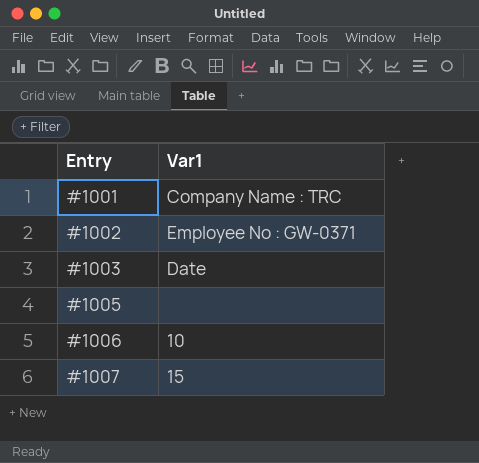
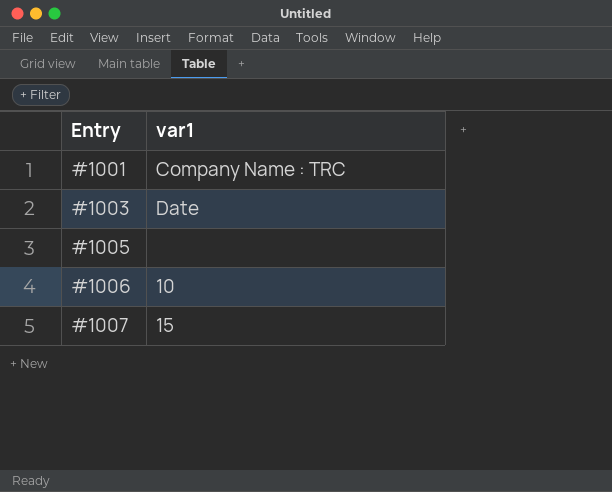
column name: Var1 -> var1
row #1002: Employee No : GW-0371 -> none

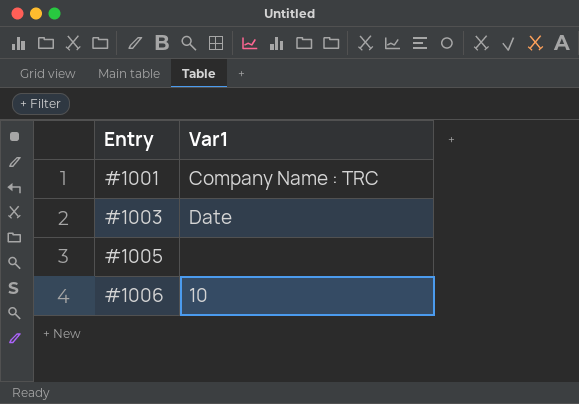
column name: var1 -> Var1
row #1007: 15 -> none

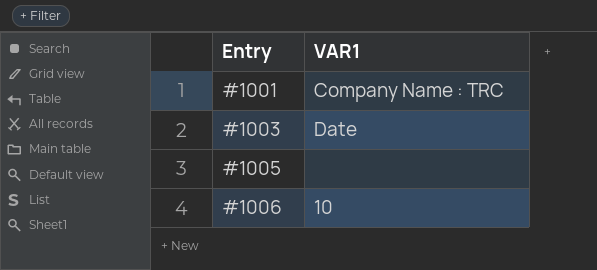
column name: Var1 -> VAR1

